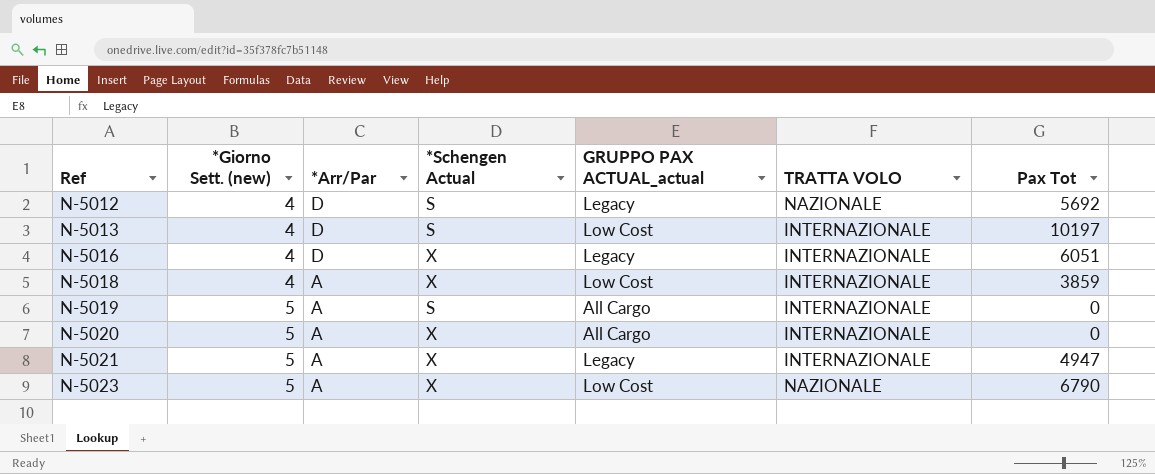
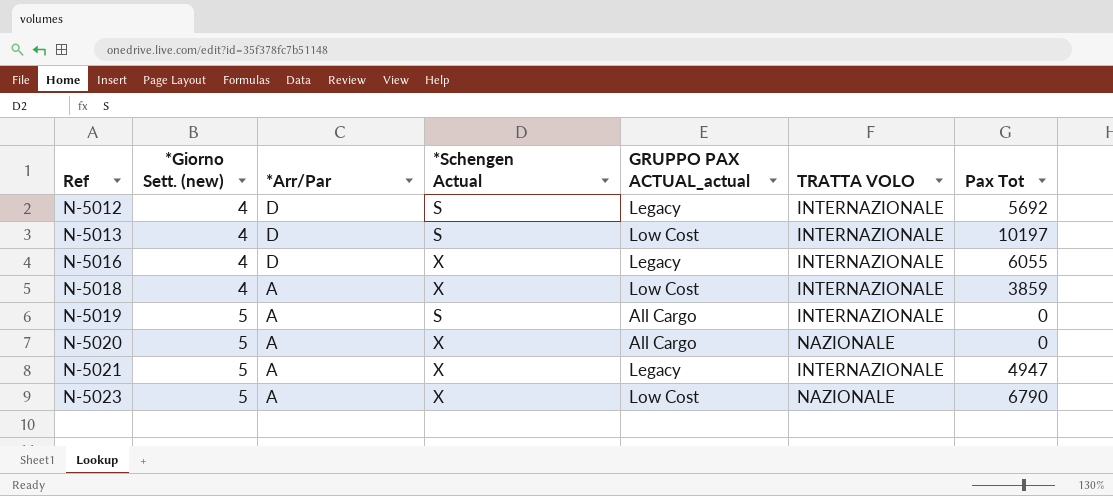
N-5012 | TRATTA VOLO: NAZIONALE -> INTERNAZIONALE
N-5016 | Pax Tot: 6051 -> 6055
N-5020 | TRATTA VOLO: INTERNAZIONALE -> NAZIONALE

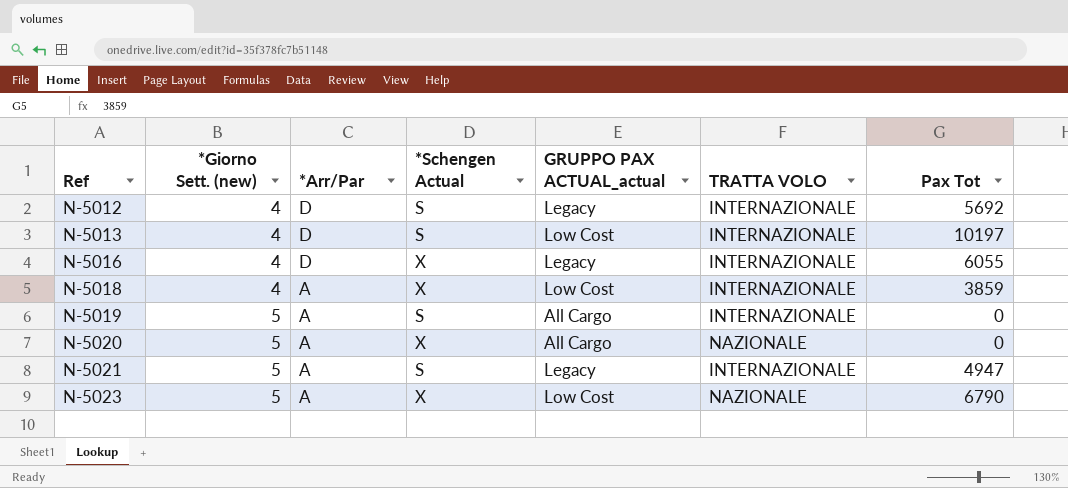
N-5021 | *Schengen Actual: X -> S

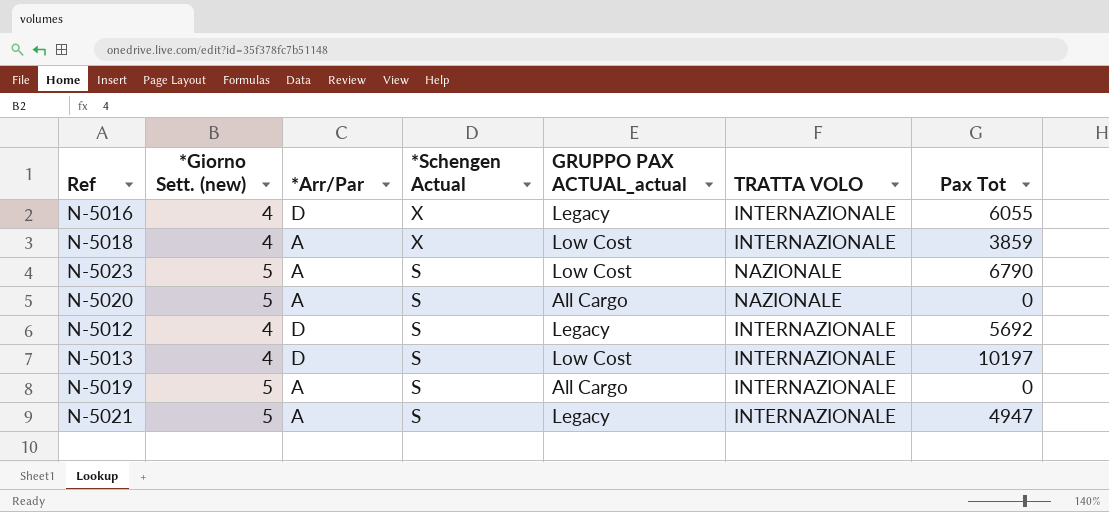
row order: Ref ascending -> *Schengen Actual descending
N-5023 | *Schengen Actual: X -> S
N-5020 | *Schengen Actual: X -> S

